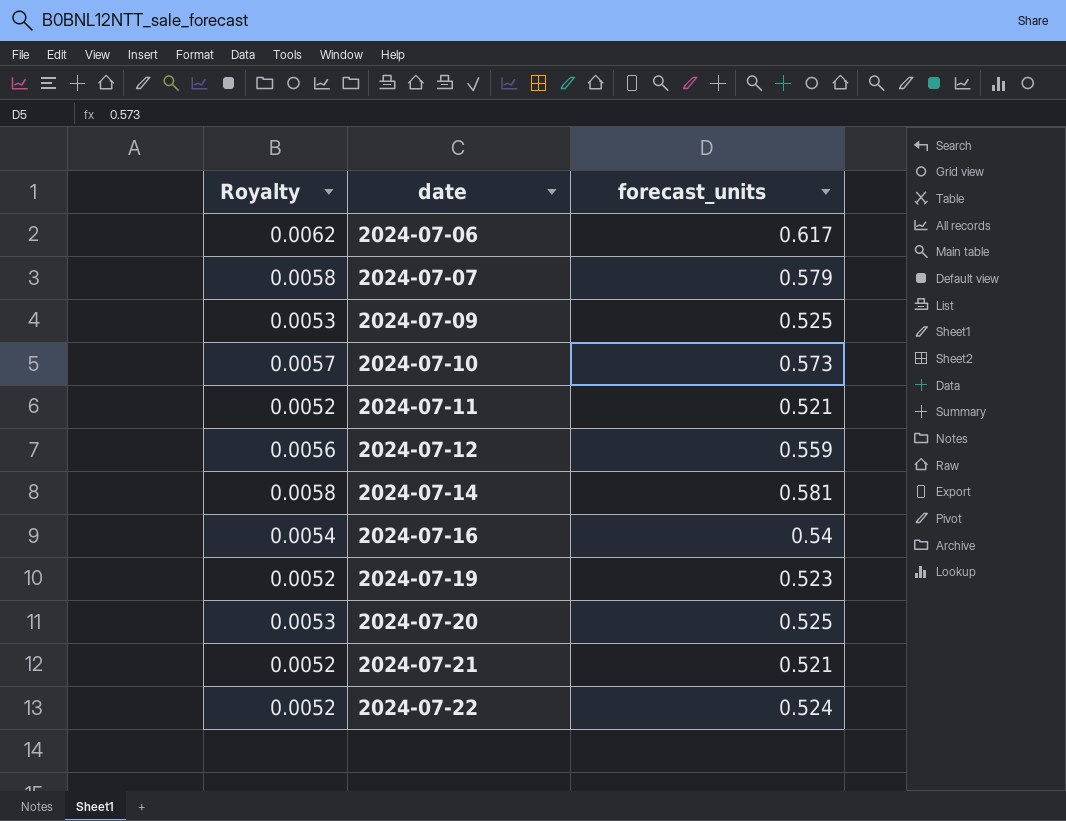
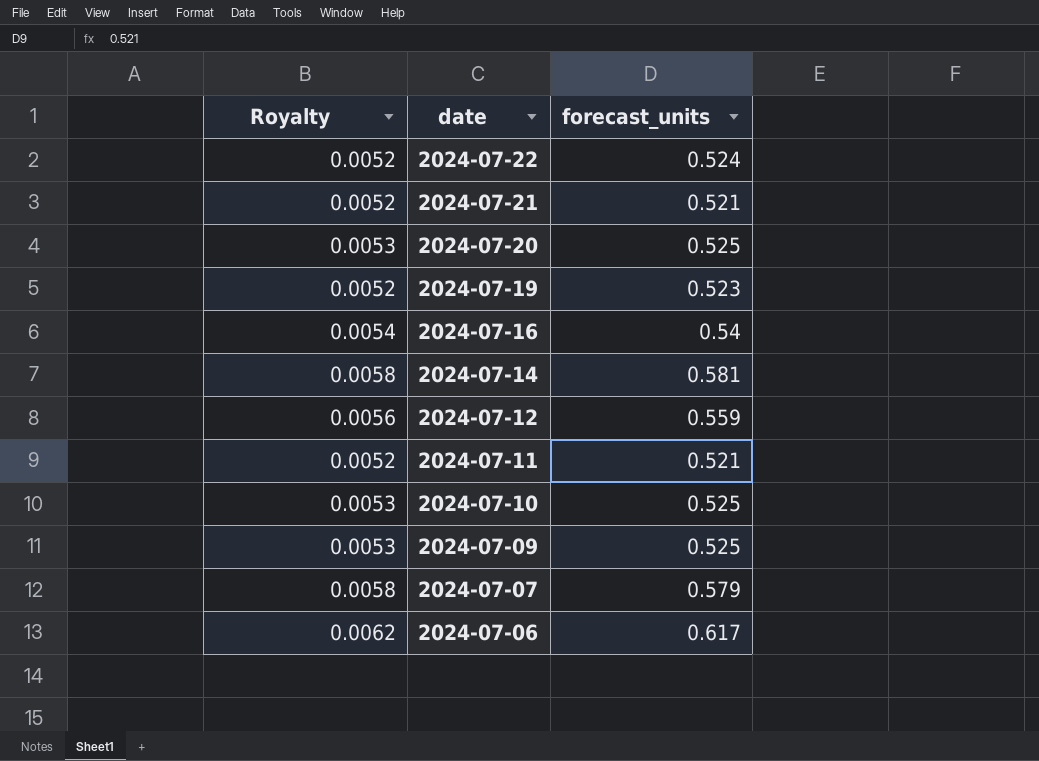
row order: date ascending -> date descending
2024-07-10 | Royalty: 0.0057 -> 0.0053
2024-07-10 | forecast_units: 0.573 -> 0.525

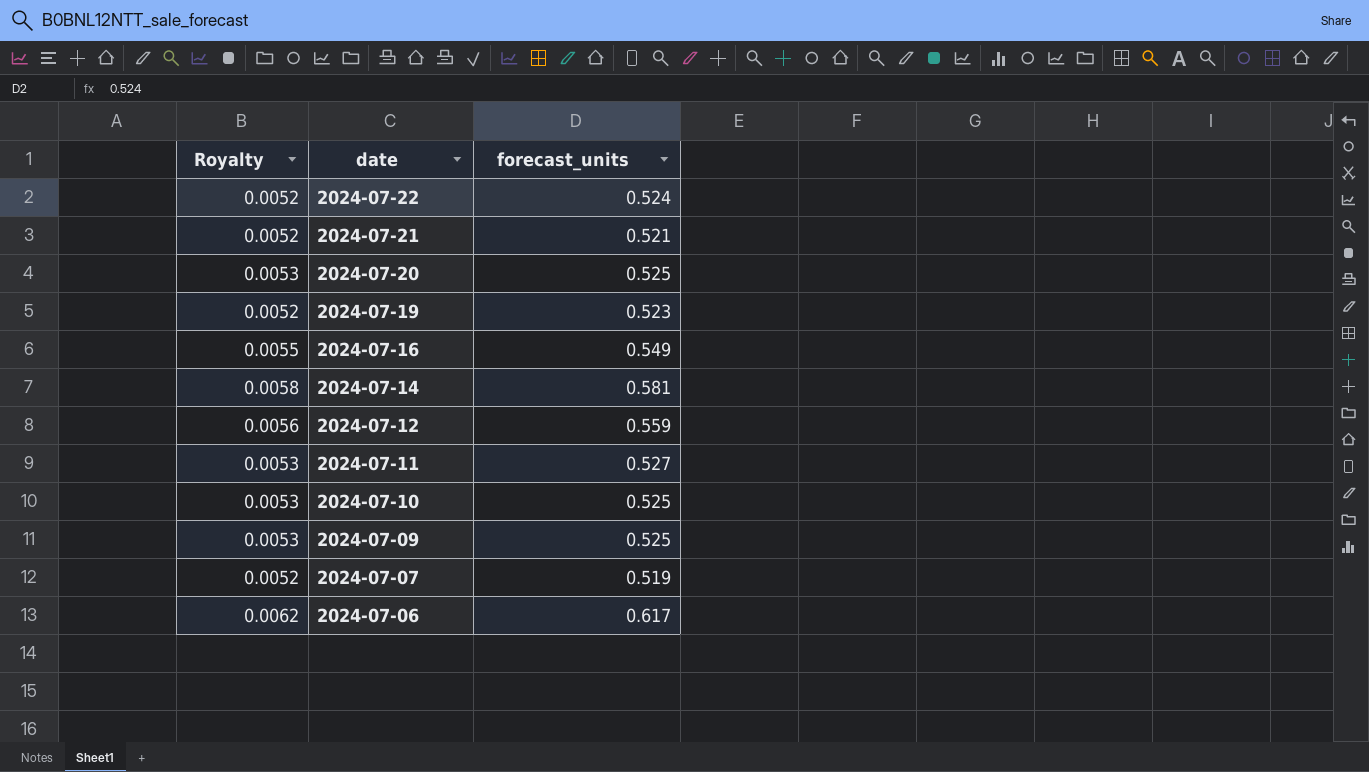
2024-07-16 | Royalty: 0.0054 -> 0.0055
2024-07-16 | forecast_units: 0.54 -> 0.549
2024-07-11 | Royalty: 0.0052 -> 0.0053
2024-07-11 | forecast_units: 0.521 -> 0.527
2024-07-07 | Royalty: 0.0058 -> 0.0052
2024-07-07 | forecast_units: 0.579 -> 0.519

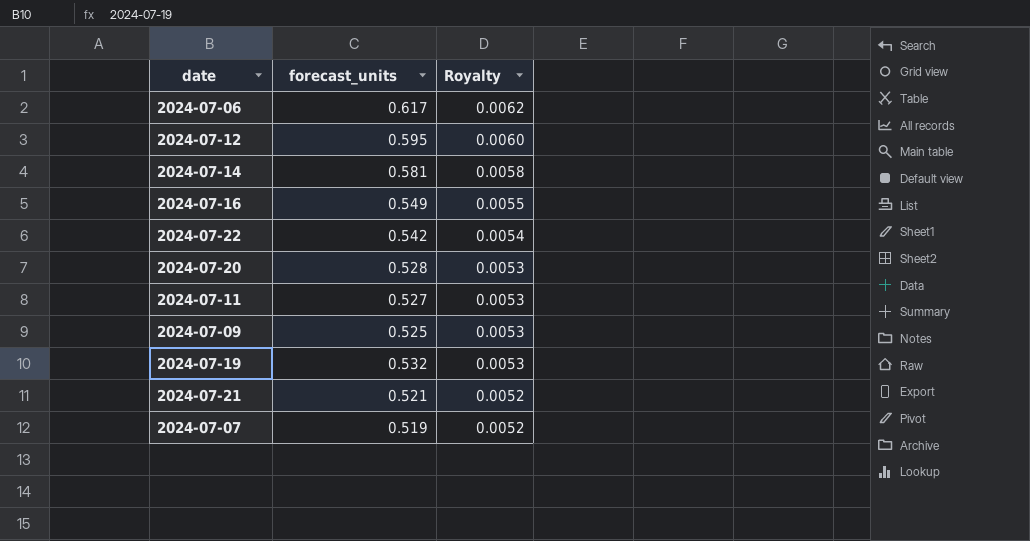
row order: date descending -> Royalty descending
column Royalty | position: 1 -> 3
row 2024-07-10: 0.0053 | 0.525 -> none
2024-07-12 | forecast_units: 0.559 -> 0.595
2024-07-12 | Royalty: 0.0056 -> 0.0060
2024-07-22 | forecast_units: 0.524 -> 0.542
2024-07-22 | Royalty: 0.0052 -> 0.0054
2024-07-20 | forecast_units: 0.525 -> 0.528
2024-07-19 | forecast_units: 0.523 -> 0.532
2024-07-19 | Royalty: 0.0052 -> 0.0053

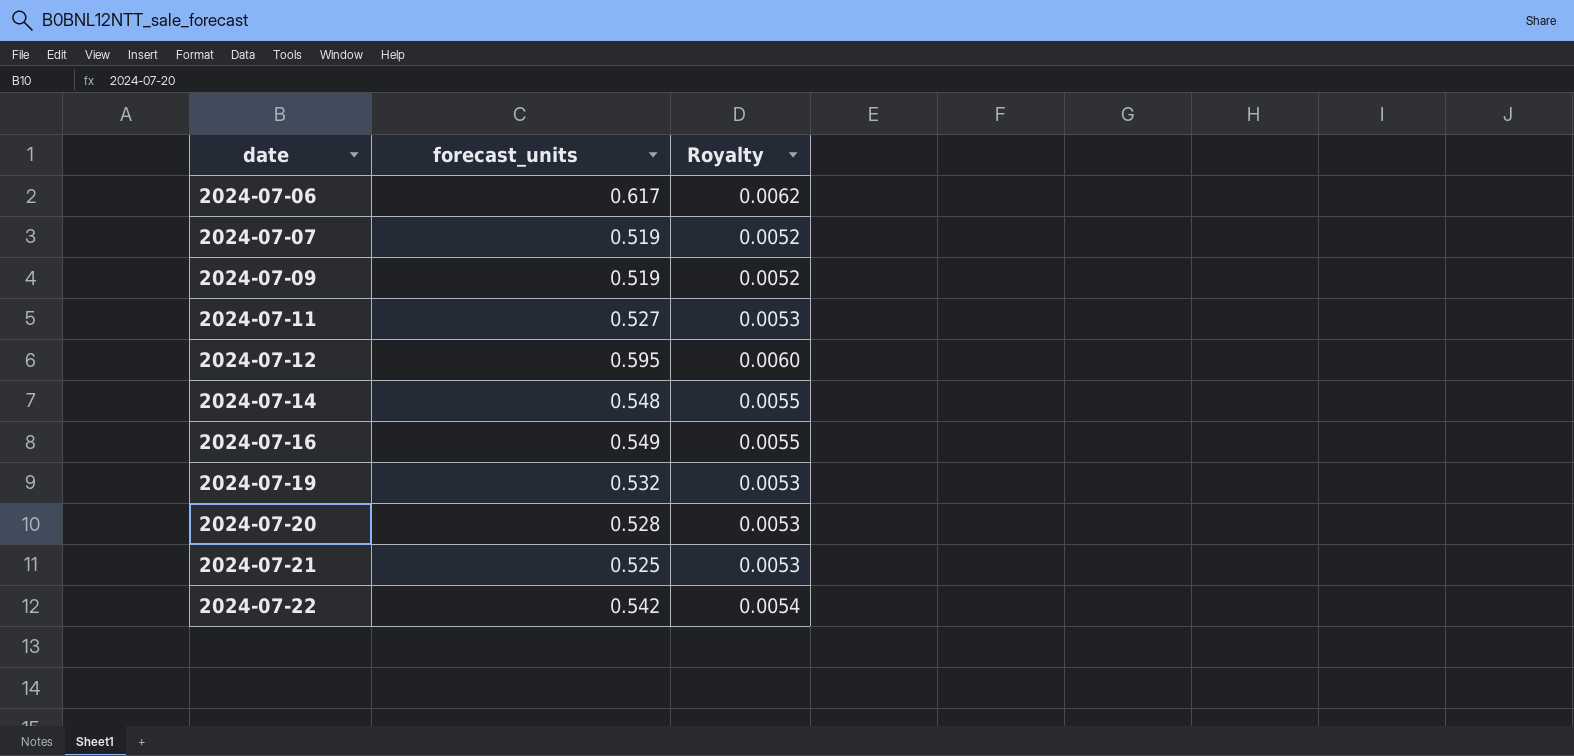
row order: Royalty descending -> date ascending
2024-07-09 | forecast_units: 0.525 -> 0.519
2024-07-09 | Royalty: 0.0053 -> 0.0052
2024-07-14 | forecast_units: 0.581 -> 0.548
2024-07-14 | Royalty: 0.0058 -> 0.0055
2024-07-21 | forecast_units: 0.521 -> 0.525
2024-07-21 | Royalty: 0.0052 -> 0.0053

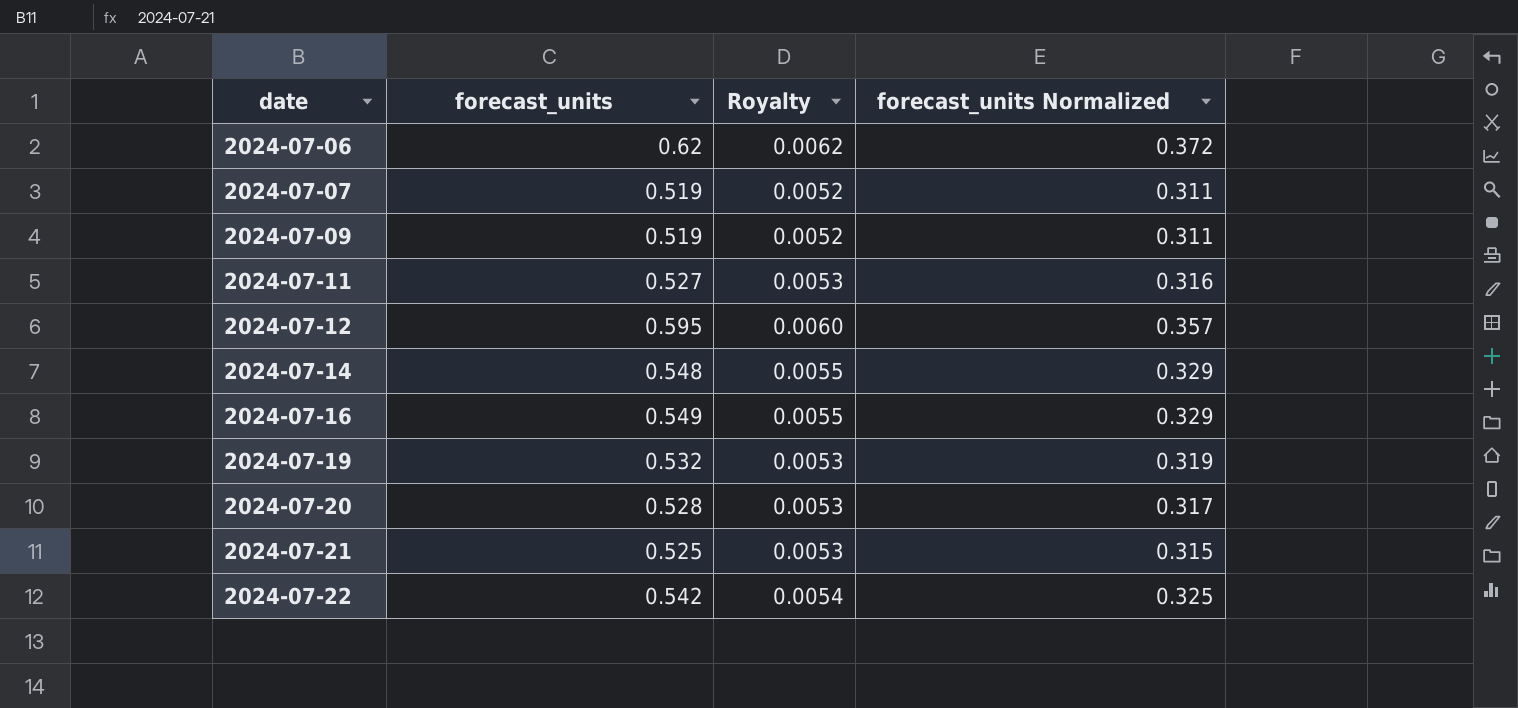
column forecast_units Normalized | formula: none -> [forecast_units] * 0.6
2024-07-06 | forecast_units: 0.617 -> 0.62

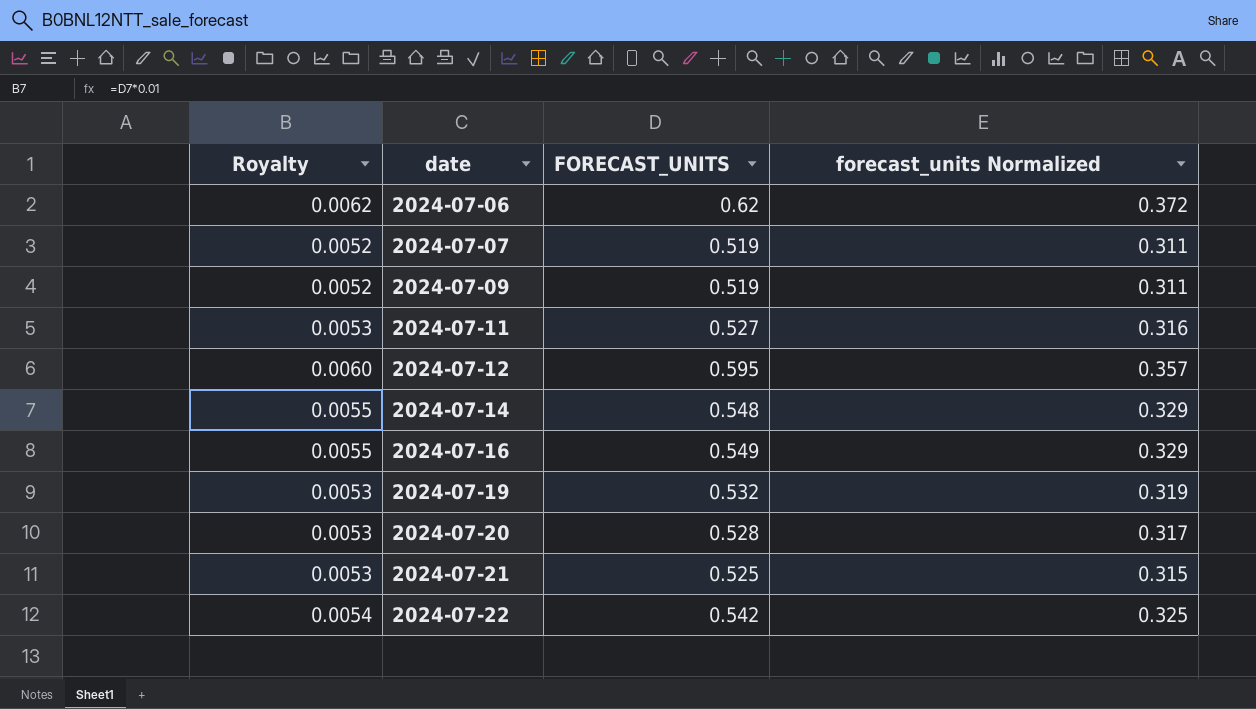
column Royalty | position: 3 -> 1
column name: forecast_units -> FORECAST_UNITS

